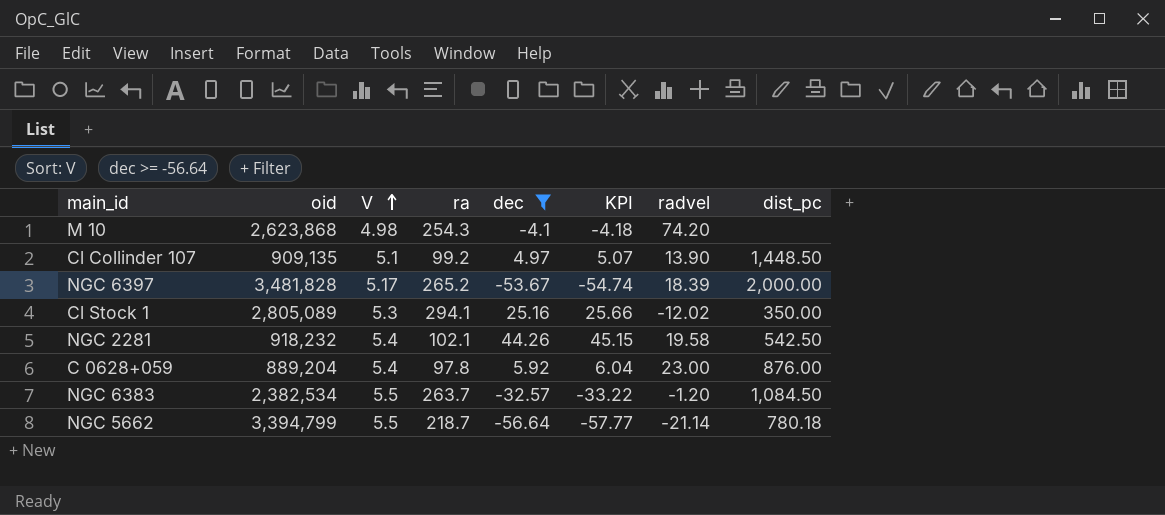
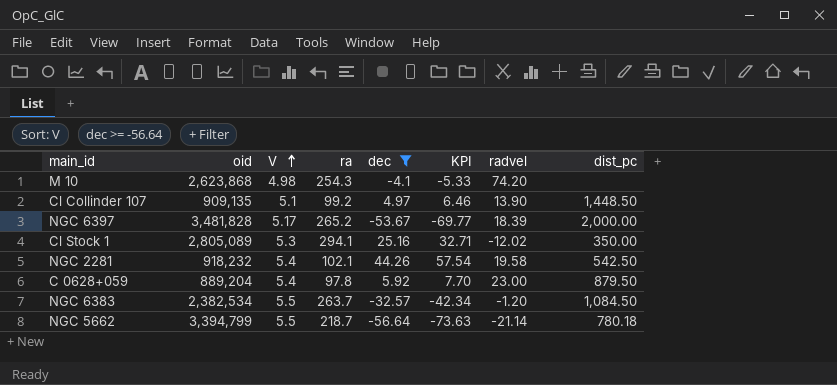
column KPI | formula: [dec] * 1.02 -> [dec] * 1.3
C 0628+059 | dist_pc: 876.00 -> 879.50

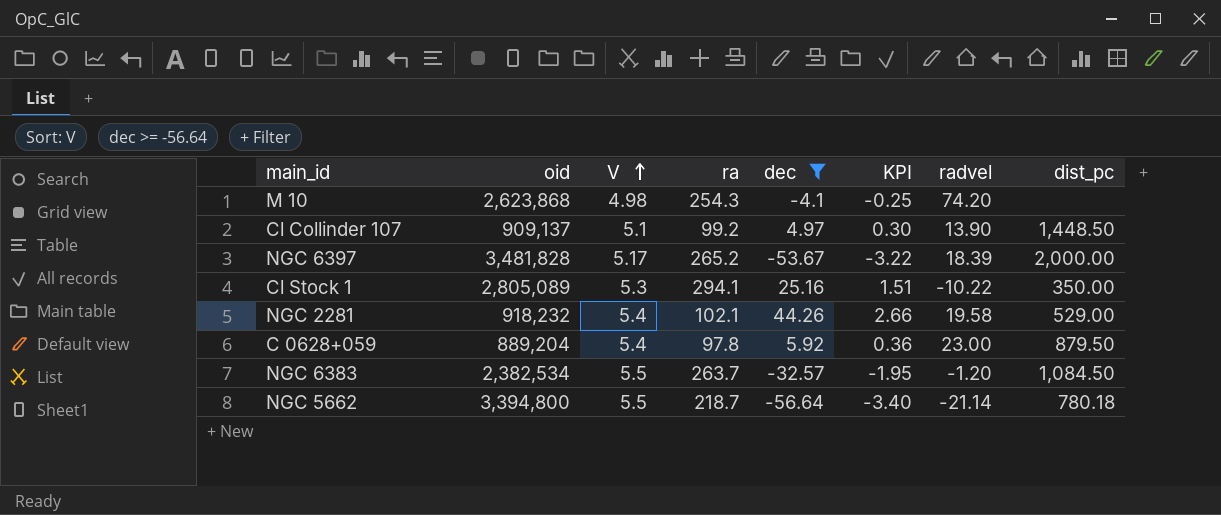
column KPI | formula: [dec] * 1.3 -> [dec] * 0.06
Cl Collinder 107 | oid: 909,135 -> 909,137
Cl Stock 1 | radvel: -12.02 -> -10.22
NGC 2281 | dist_pc: 542.50 -> 529.00
NGC 5662 | oid: 3,394,799 -> 3,394,800

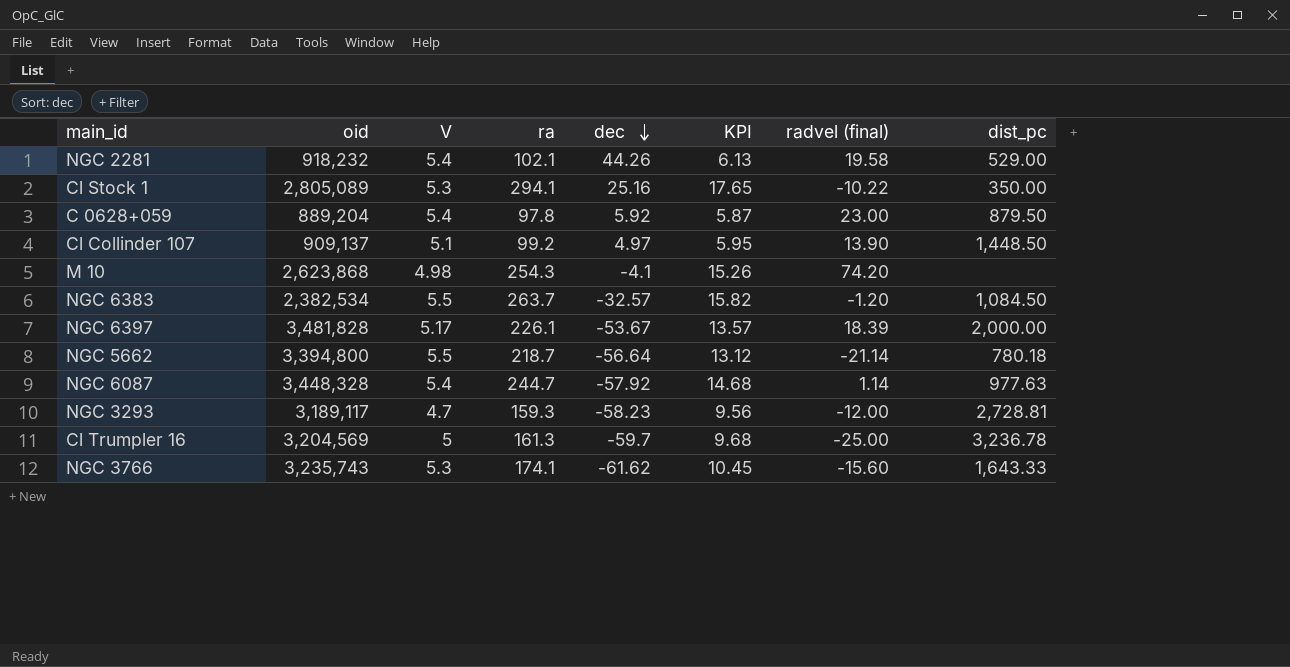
filter: dec >= -56.64 -> none
row order: V ascending -> dec descending
column KPI | formula: [dec] * 0.06 -> [ra] * 0.06
column name: radvel -> radvel (final)
NGC 6397 | ra: 265.2 -> 226.1

